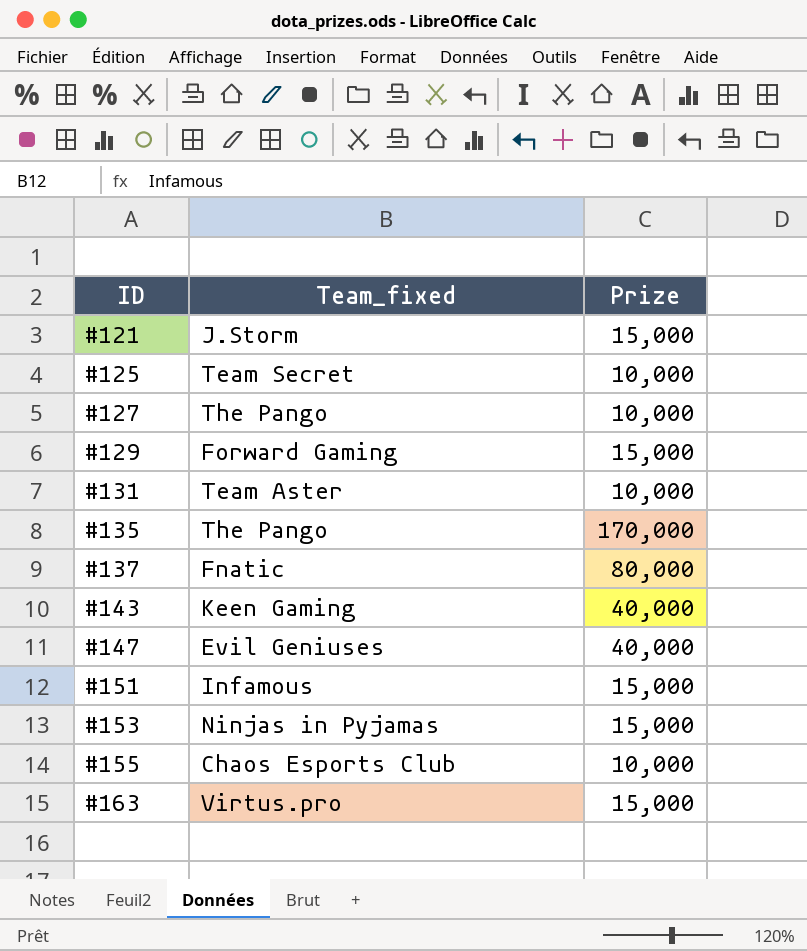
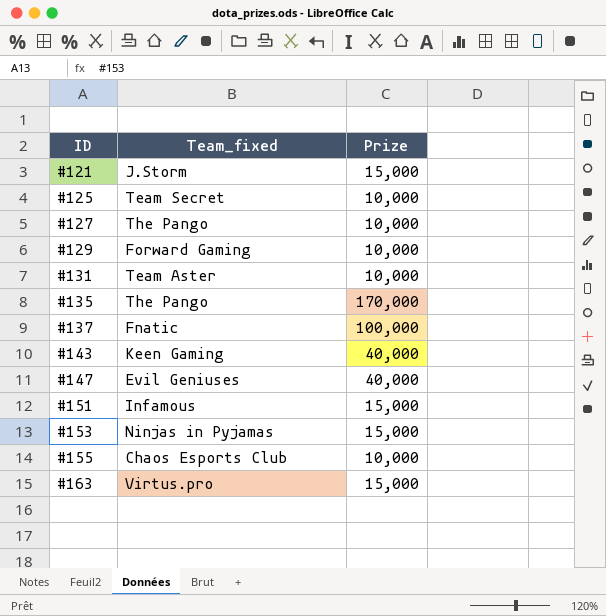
#129 | Prize: 15,000 -> 10,000
#137 | Prize: 80,000 -> 100,000

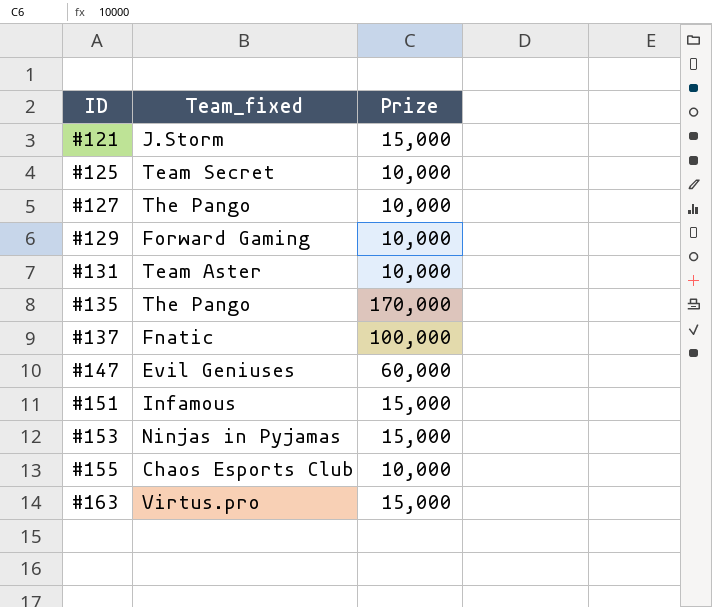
row #143: Keen Gaming | 40,000 -> none
#147 | Prize: 40,000 -> 60,000

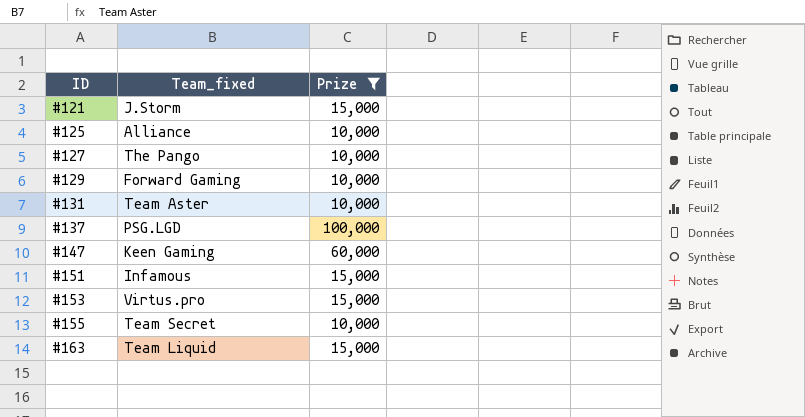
filter: none -> Prize != 170,000
#125 | Team_fixed: Team Secret -> Alliance
#137 | Team_fixed: Fnatic -> PSG.LGD
#147 | Team_fixed: Evil Geniuses -> Keen Gaming
#153 | Team_fixed: Ninjas in Pyjamas -> Virtus.pro
#155 | Team_fixed: Chaos Esports Club -> Team Secret
#163 | Team_fixed: Virtus.pro -> Team Liquid

